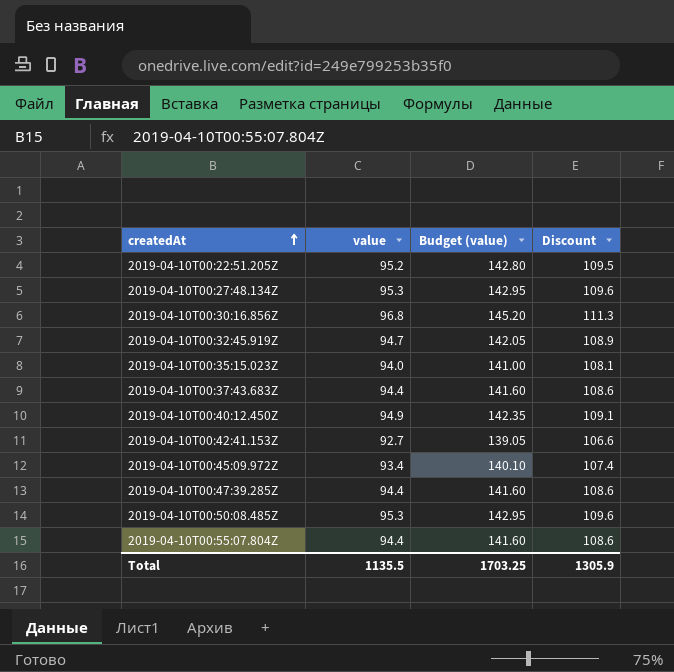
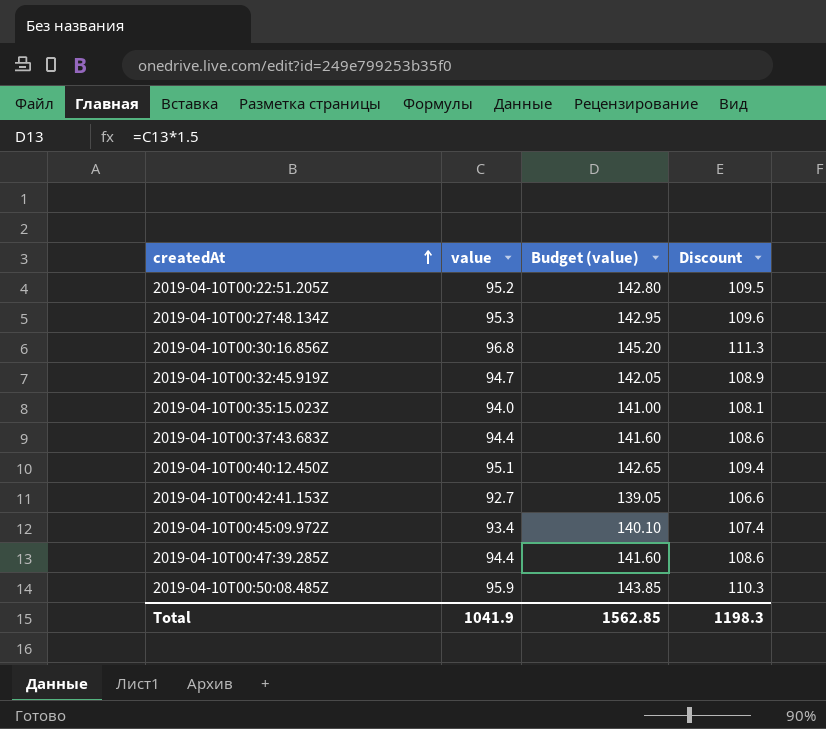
row 2019-04-10T00:55:07.804Z: 94.4 | 141.60 | 108.6 -> none
2019-04-10T00:40:12.450Z | value: 94.9 -> 95.1
2019-04-10T00:40:12.450Z | Budget (value): 142.35 -> 142.65
2019-04-10T00:40:12.450Z | Discount: 109.1 -> 109.4
2019-04-10T00:50:08.485Z | value: 95.3 -> 95.9
2019-04-10T00:50:08.485Z | Budget (value): 142.95 -> 143.85
2019-04-10T00:50:08.485Z | Discount: 109.6 -> 110.3
Total | value: 1135.5 -> 1041.9
Total | Budget (value): 1703.25 -> 1562.85
Total | Discount: 1305.9 -> 1198.3

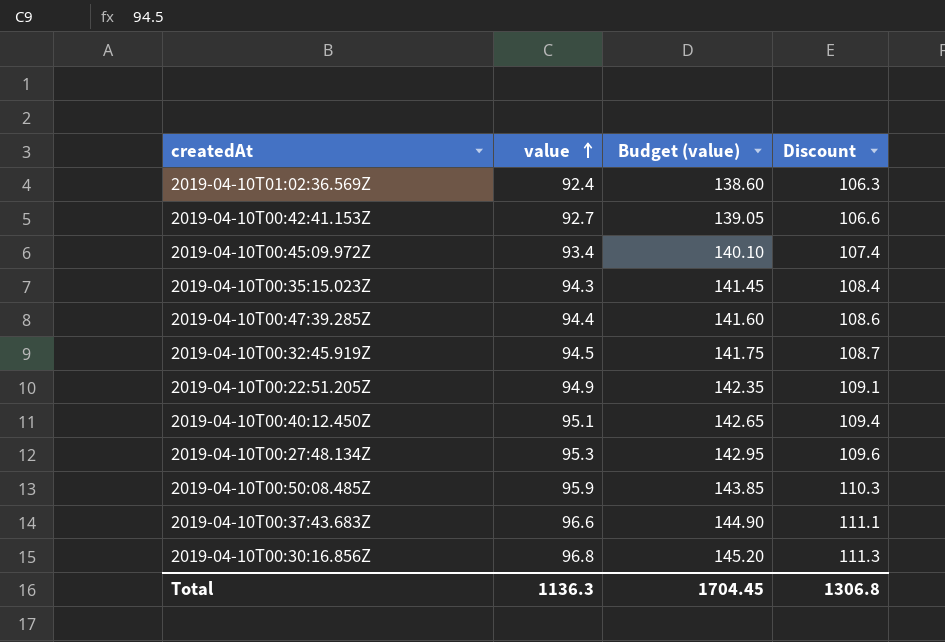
row order: createdAt ascending -> value ascending
row 2019-04-10T01:02:36.569Z: none -> 92.4 | 138.60 | 106.3
2019-04-10T00:35:15.023Z | value: 94.0 -> 94.3
2019-04-10T00:35:15.023Z | Budget (value): 141.00 -> 141.45
2019-04-10T00:35:15.023Z | Discount: 108.1 -> 108.4
2019-04-10T00:32:45.919Z | value: 94.7 -> 94.5
2019-04-10T00:32:45.919Z | Budget (value): 142.05 -> 141.75
2019-04-10T00:32:45.919Z | Discount: 108.9 -> 108.7
2019-04-10T00:22:51.205Z | value: 95.2 -> 94.9
2019-04-10T00:22:51.205Z | Budget (value): 142.80 -> 142.35
2019-04-10T00:22:51.205Z | Discount: 109.5 -> 109.1
2019-04-10T00:37:43.683Z | value: 94.4 -> 96.6
2019-04-10T00:37:43.683Z | Budget (value): 141.60 -> 144.90
2019-04-10T00:37:43.683Z | Discount: 108.6 -> 111.1
Total | value: 1041.9 -> 1136.3
Total | Budget (value): 1562.85 -> 1704.45
Total | Discount: 1198.3 -> 1306.8

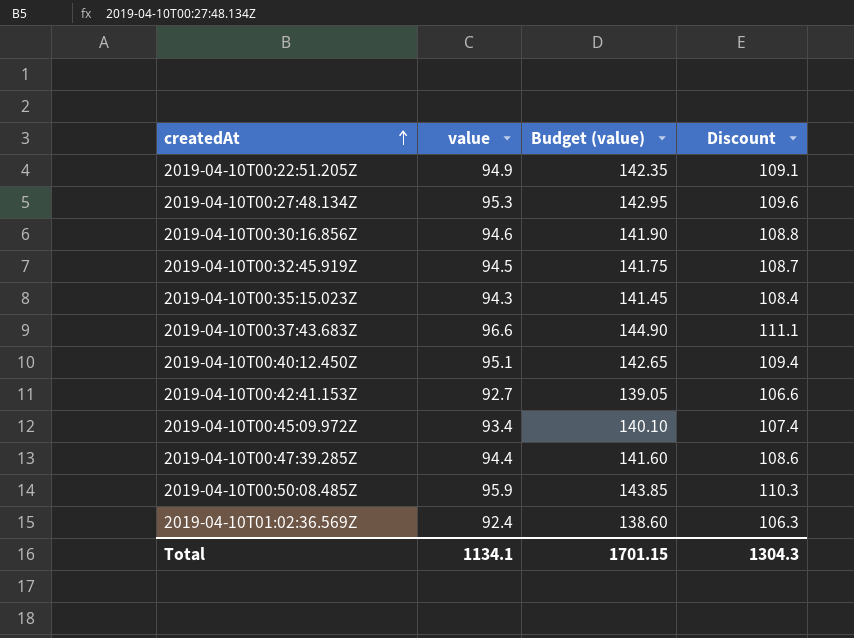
row order: value ascending -> createdAt ascending
2019-04-10T00:30:16.856Z | value: 96.8 -> 94.6
2019-04-10T00:30:16.856Z | Budget (value): 145.20 -> 141.90
2019-04-10T00:30:16.856Z | Discount: 111.3 -> 108.8
Total | value: 1136.3 -> 1134.1
Total | Budget (value): 1704.45 -> 1701.15
Total | Discount: 1306.8 -> 1304.3

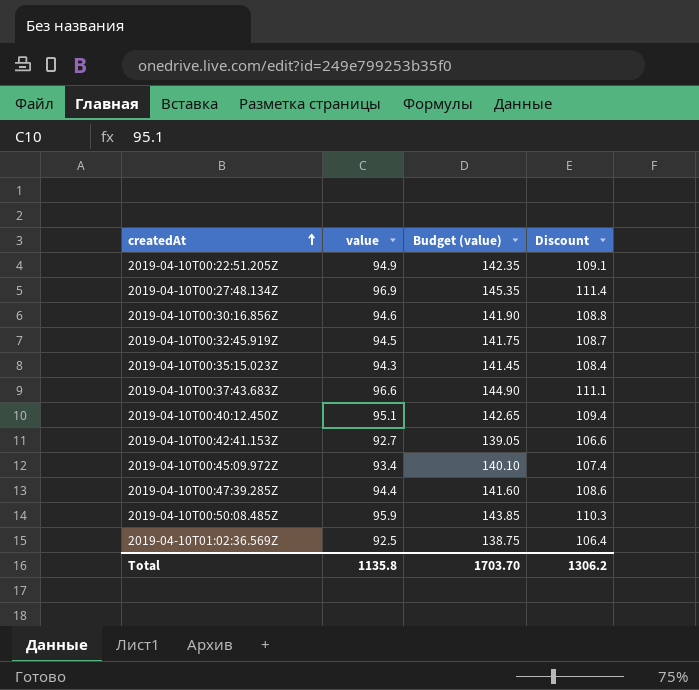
2019-04-10T00:27:48.134Z | value: 95.3 -> 96.9
2019-04-10T00:27:48.134Z | Budget (value): 142.95 -> 145.35
2019-04-10T00:27:48.134Z | Discount: 109.6 -> 111.4
2019-04-10T01:02:36.569Z | value: 92.4 -> 92.5
2019-04-10T01:02:36.569Z | Budget (value): 138.60 -> 138.75
2019-04-10T01:02:36.569Z | Discount: 106.3 -> 106.4
Total | value: 1134.1 -> 1135.8
Total | Budget (value): 1701.15 -> 1703.70
Total | Discount: 1304.3 -> 1306.2

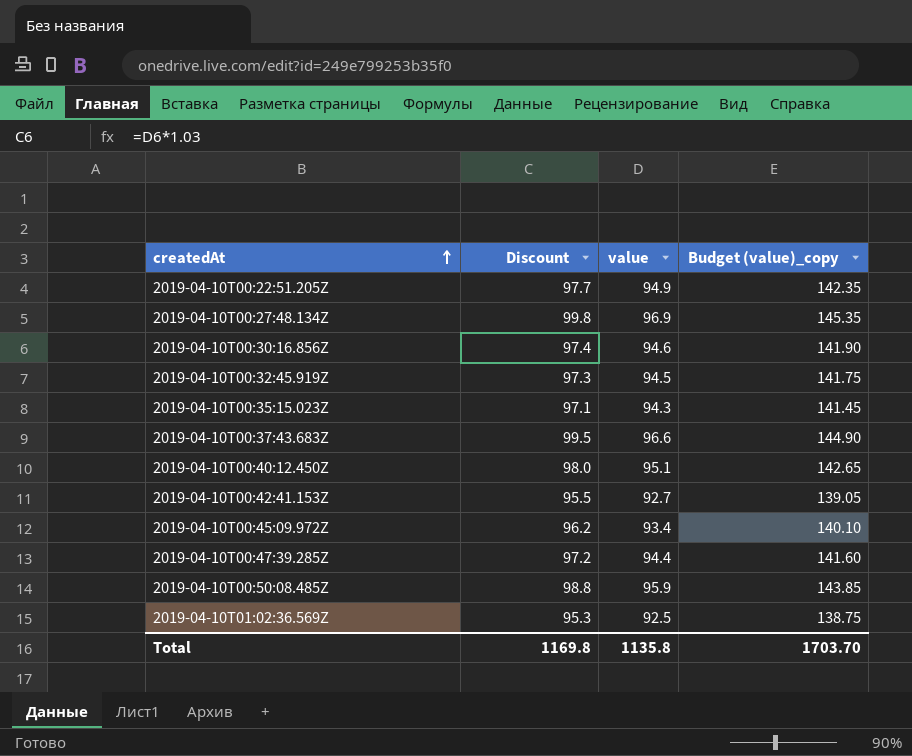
column Discount | formula: [value] * 1.15 -> [value] * 1.03
column Discount | position: 4 -> 2
column name: Budget (value) -> Budget (value)_copy
Total | Discount: 1306.2 -> 1169.8

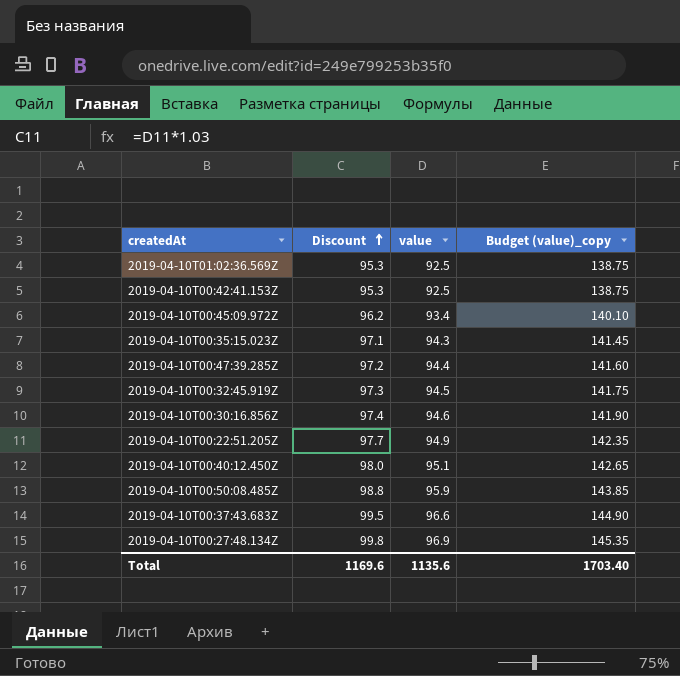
row order: createdAt ascending -> Discount ascending
2019-04-10T00:42:41.153Z | Discount: 95.5 -> 95.3
2019-04-10T00:42:41.153Z | value: 92.7 -> 92.5
2019-04-10T00:42:41.153Z | Budget (value)_copy: 139.05 -> 138.75
Total | Discount: 1169.8 -> 1169.6
Total | value: 1135.8 -> 1135.6
Total | Budget (value)_copy: 1703.70 -> 1703.40

